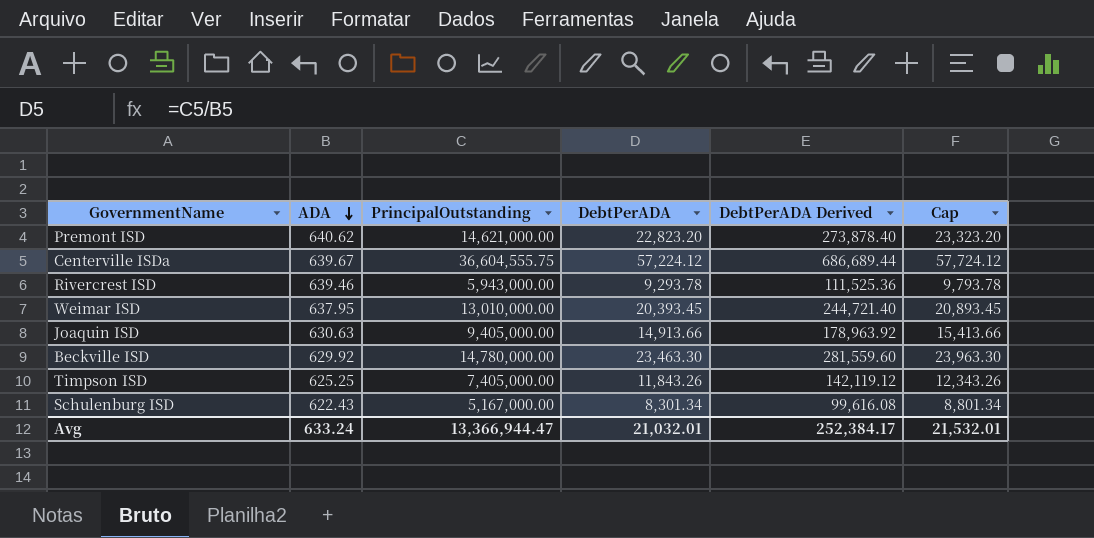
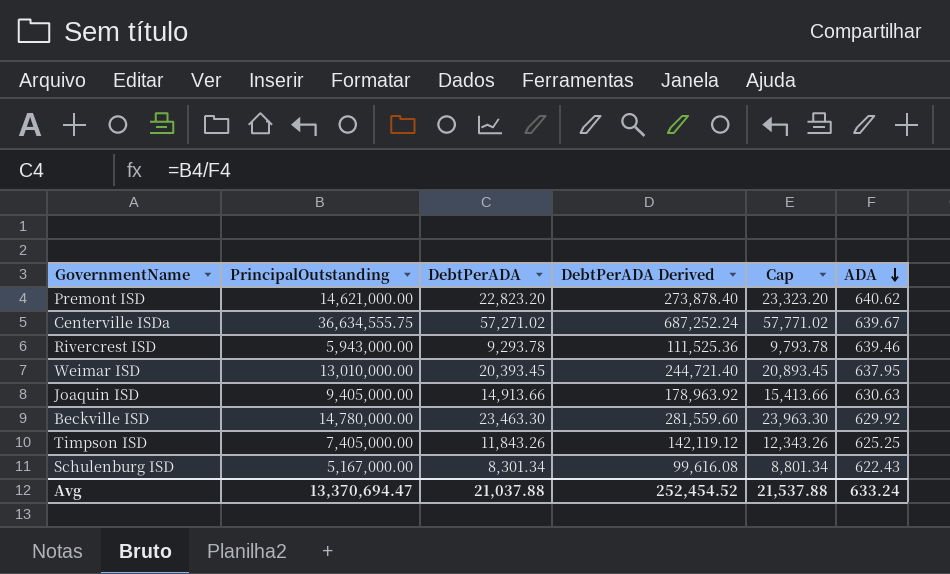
column ADA | position: 2 -> 6
Centerville ISDa | PrincipalOutstanding: 36,604,555.75 -> 36,634,555.75
Centerville ISDa | DebtPerADA: 57,224.12 -> 57,271.02
Centerville ISDa | DebtPerADA Derived: 686,689.44 -> 687,252.24
Centerville ISDa | Cap: 57,724.12 -> 57,771.02
Avg | PrincipalOutstanding: 13,366,944.47 -> 13,370,694.47
Avg | DebtPerADA: 21,032.01 -> 21,037.88
Avg | DebtPerADA Derived: 252,384.17 -> 252,454.52
Avg | Cap: 21,532.01 -> 21,537.88

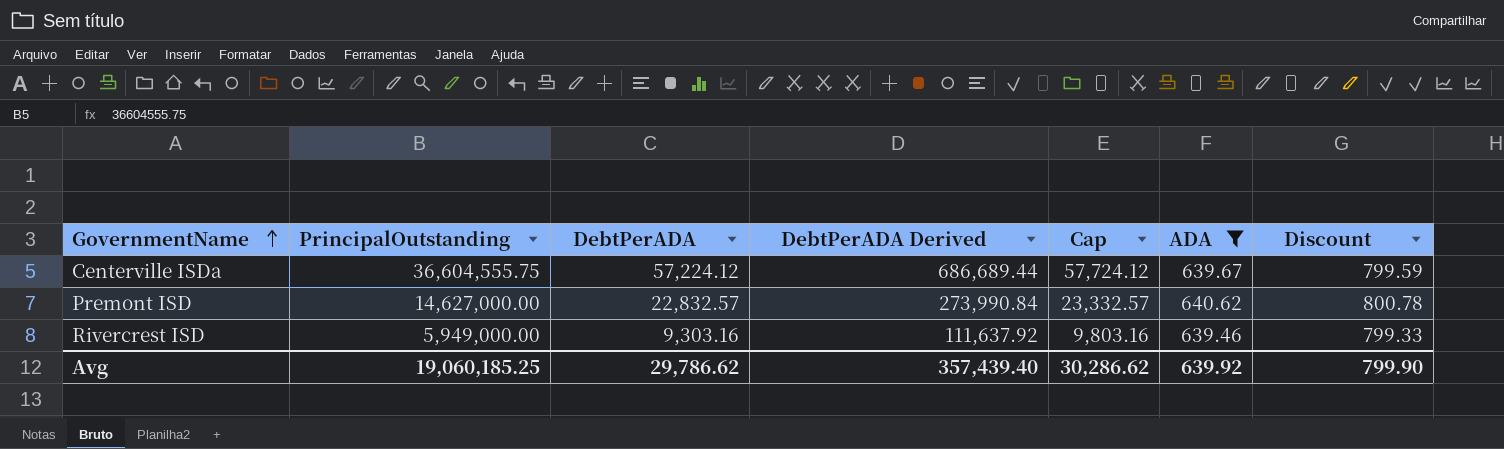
filter: none -> ADA >= 639.46
row order: ADA descending -> GovernmentName ascending
column Discount | formula: none -> [ADA] * 1.25
Centerville ISDa | PrincipalOutstanding: 36,634,555.75 -> 36,604,555.75
Centerville ISDa | DebtPerADA: 57,271.02 -> 57,224.12
Centerville ISDa | DebtPerADA Derived: 687,252.24 -> 686,689.44
Centerville ISDa | Cap: 57,771.02 -> 57,724.12
Premont ISD | PrincipalOutstanding: 14,621,000.00 -> 14,627,000.00
Premont ISD | DebtPerADA: 22,823.20 -> 22,832.57
Premont ISD | DebtPerADA Derived: 273,878.40 -> 273,990.84
Premont ISD | Cap: 23,323.20 -> 23,332.57
Rivercrest ISD | PrincipalOutstanding: 5,943,000.00 -> 5,949,000.00
Rivercrest ISD | DebtPerADA: 9,293.78 -> 9,303.16
Rivercrest ISD | DebtPerADA Derived: 111,525.36 -> 111,637.92
Rivercrest ISD | Cap: 9,793.78 -> 9,803.16
Avg | PrincipalOutstanding: 13,370,694.47 -> 19,060,185.25
Avg | DebtPerADA: 21,037.88 -> 29,786.62
Avg | DebtPerADA Derived: 252,454.52 -> 357,439.40
Avg | Cap: 21,537.88 -> 30,286.62
Avg | ADA: 633.24 -> 639.92

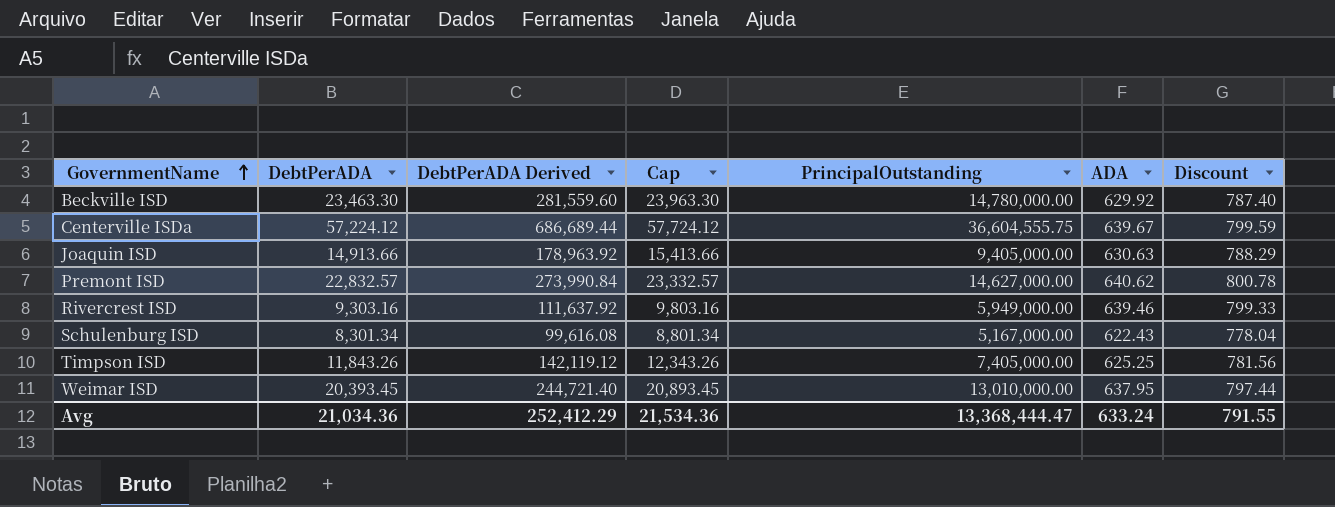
filter: ADA >= 639.46 -> none
column PrincipalOutstanding | position: 2 -> 5
Avg | DebtPerADA: 29,786.62 -> 21,034.36
Avg | DebtPerADA Derived: 357,439.40 -> 252,412.29
Avg | Cap: 30,286.62 -> 21,534.36
Avg | PrincipalOutstanding: 19,060,185.25 -> 13,368,444.47
Avg | ADA: 639.92 -> 633.24
Avg | Discount: 799.90 -> 791.55

